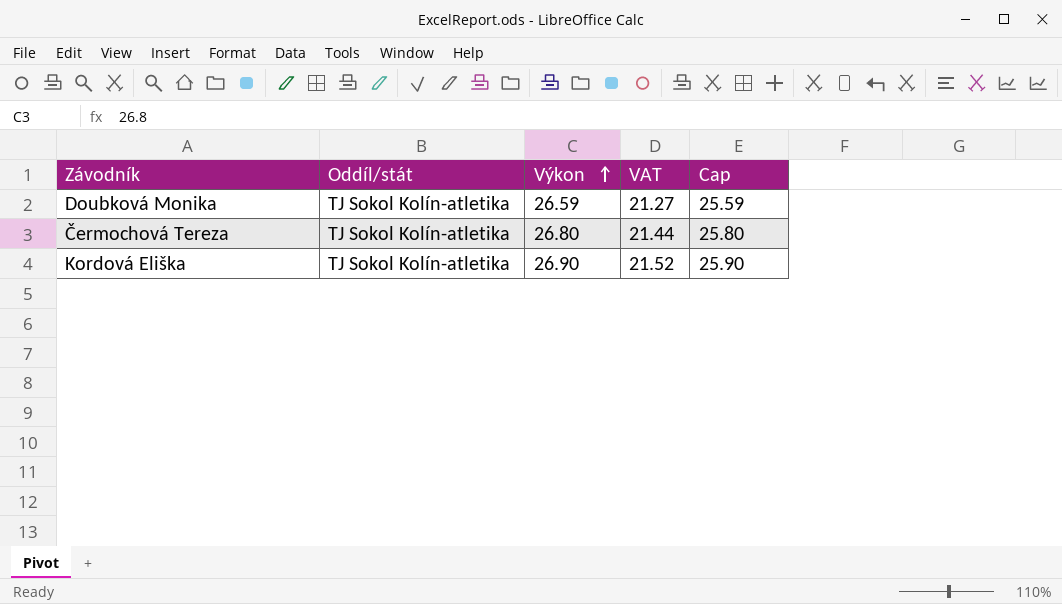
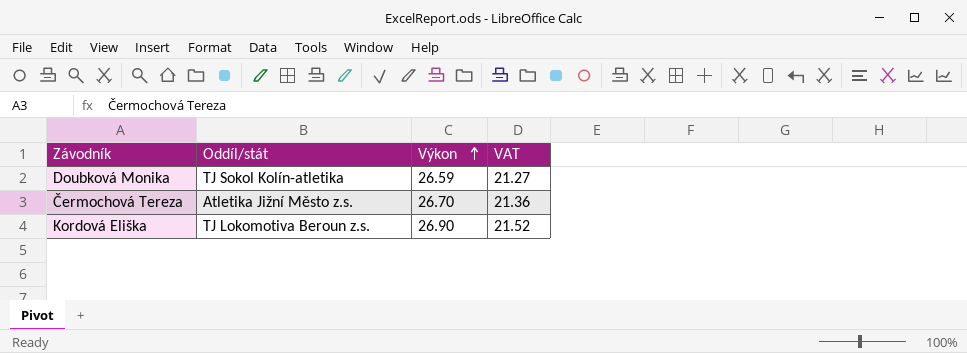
column Cap | formula: [Výkon] - 1 -> none
Čermochová Tereza | Oddíl/stát: TJ Sokol Kolín-atletika -> Atletika Jižní Město z.s.
Čermochová Tereza | Výkon: 26.80 -> 26.70
Čermochová Tereza | VAT: 21.44 -> 21.36
Kordová Eliška | Oddíl/stát: TJ Sokol Kolín-atletika -> TJ Lokomotiva Beroun z.s.

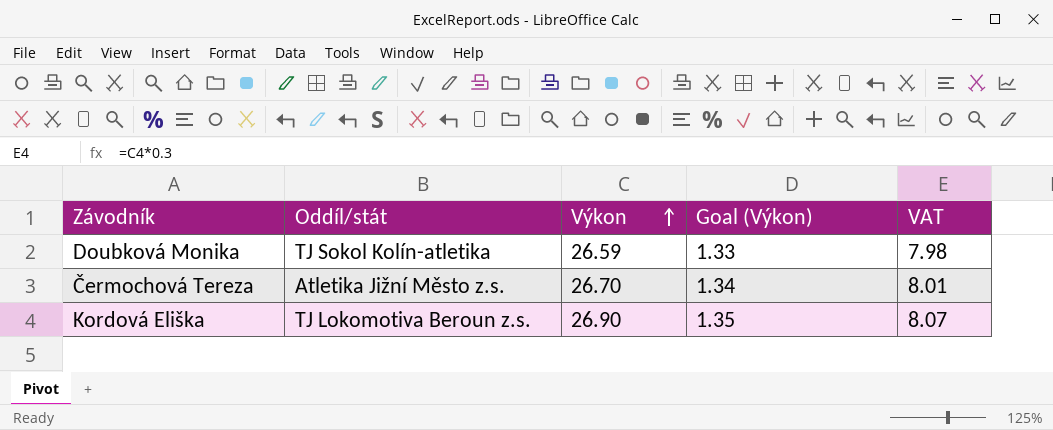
column Goal (Výkon) | formula: none -> [Výkon] * 0.05
column VAT | formula: [Výkon] * 0.8 -> [Výkon] * 0.3

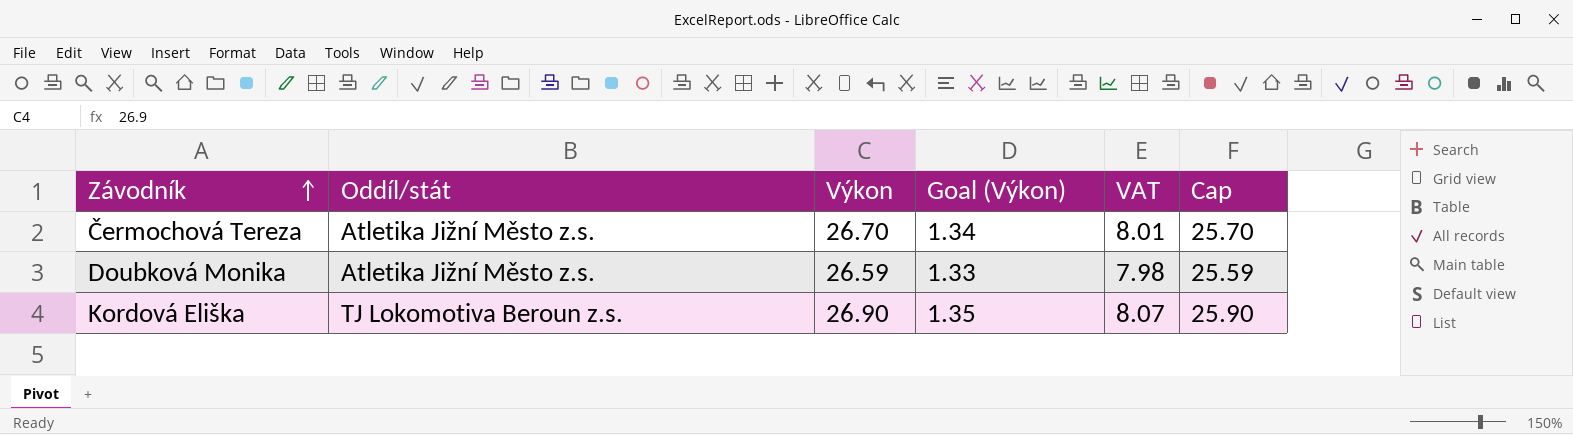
row order: Výkon ascending -> Závodník ascending
column Cap | formula: none -> [Výkon] - 1
Doubková Monika | Oddíl/stát: TJ Sokol Kolín-atletika -> Atletika Jižní Město z.s.

